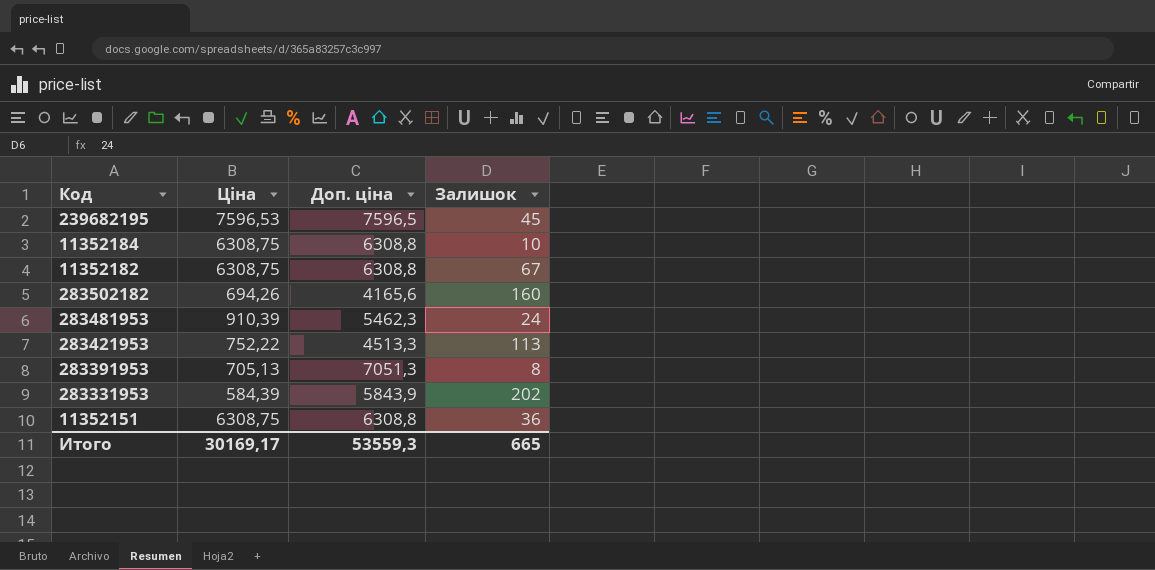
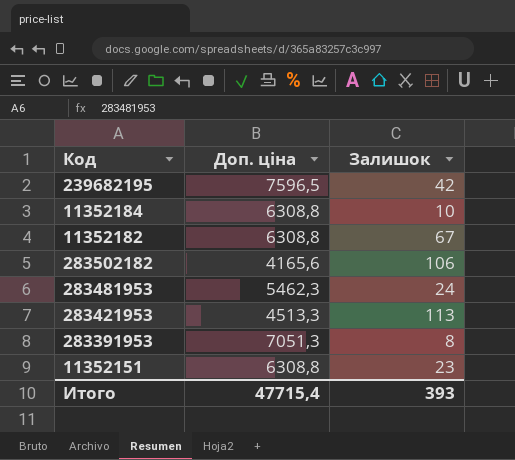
column Ціна | position: 2 -> none
row 283331953: 584,39 | 5843,9 | 202 -> none
239682195 | Залишок: 45 -> 42
283502182 | Залишок: 160 -> 106
11352151 | Залишок: 36 -> 23
Итого | Доп. ціна: 53559,3 -> 47715,4
Итого | Залишок: 665 -> 393

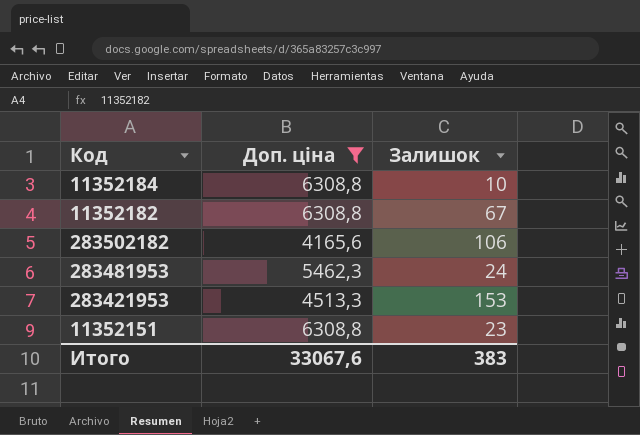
filter: none -> Доп. ціна <= 6308,8
283421953 | Залишок: 113 -> 153
Итого | Доп. ціна: 47715,4 -> 33067,6
Итого | Залишок: 393 -> 383

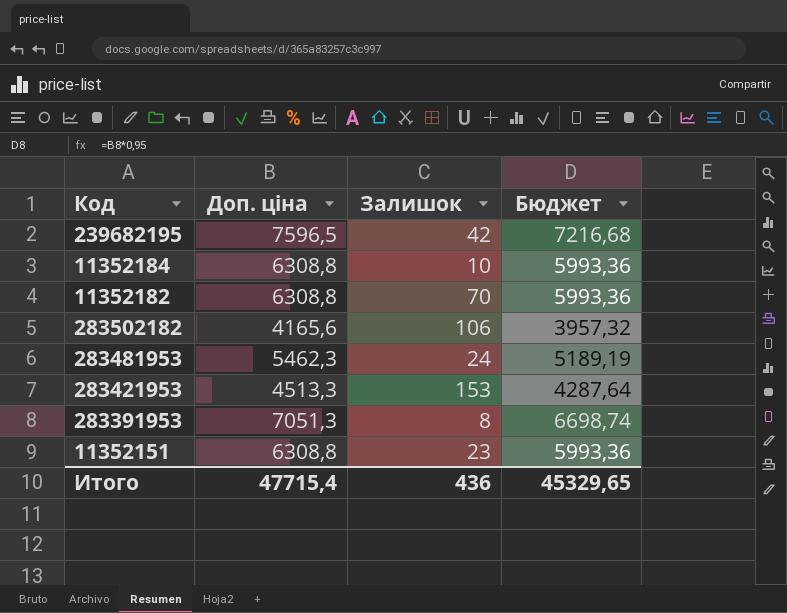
filter: Доп. ціна <= 6308,8 -> none
column Бюджет | formula: none -> [Доп. ціна] * 0,95
11352182 | Залишок: 67 -> 70
Итого | Доп. ціна: 33067,6 -> 47715,4
Итого | Залишок: 383 -> 436

